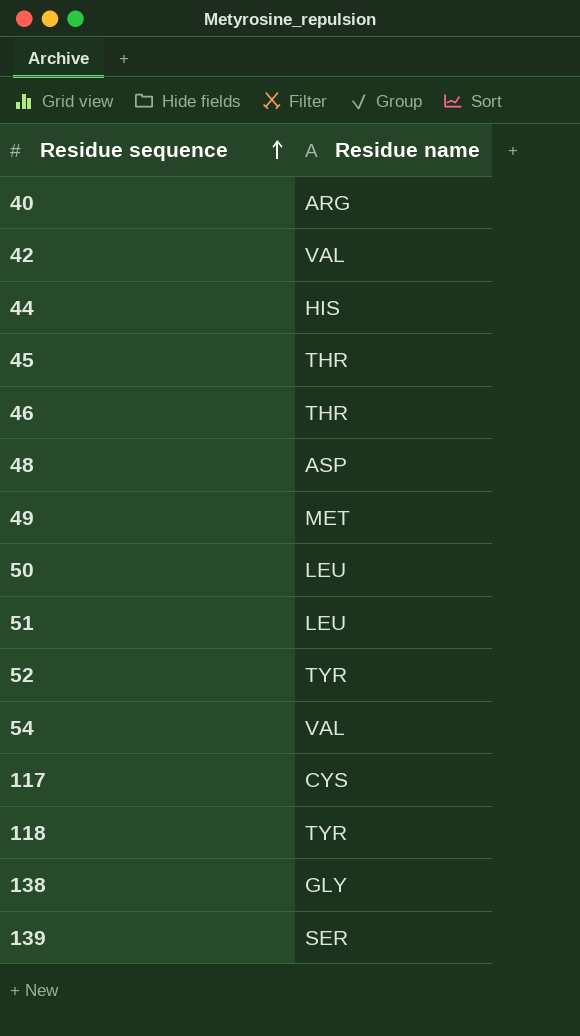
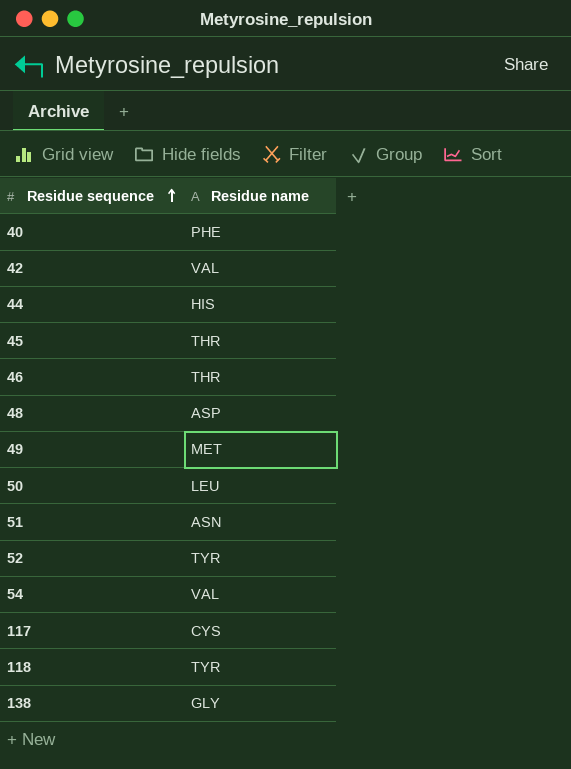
row 139: SER -> none
40 | Residue name: ARG -> PHE
51 | Residue name: LEU -> ASN

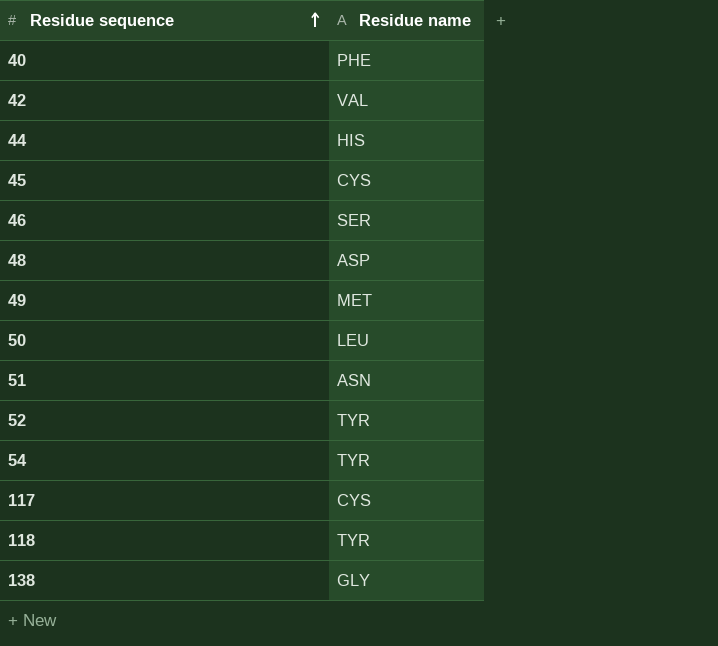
45 | Residue name: THR -> CYS
46 | Residue name: THR -> SER
54 | Residue name: VAL -> TYR

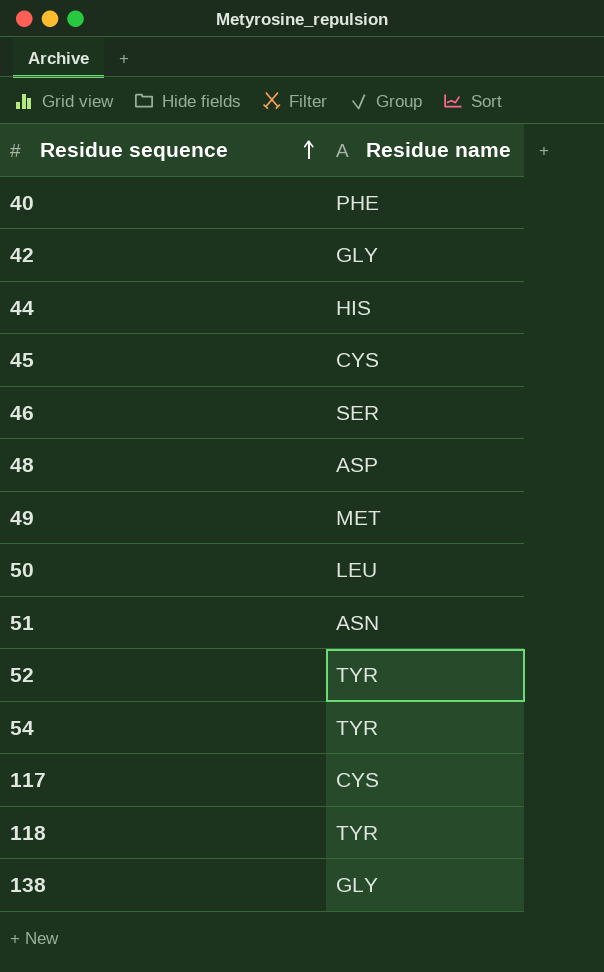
42 | Residue name: VAL -> GLY

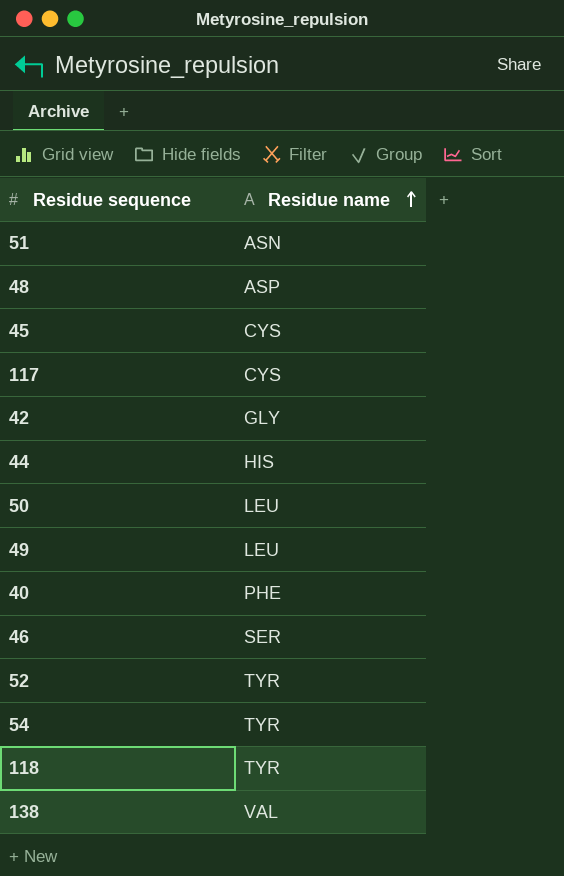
row order: Residue sequence ascending -> Residue name ascending
49 | Residue name: MET -> LEU
138 | Residue name: GLY -> VAL

